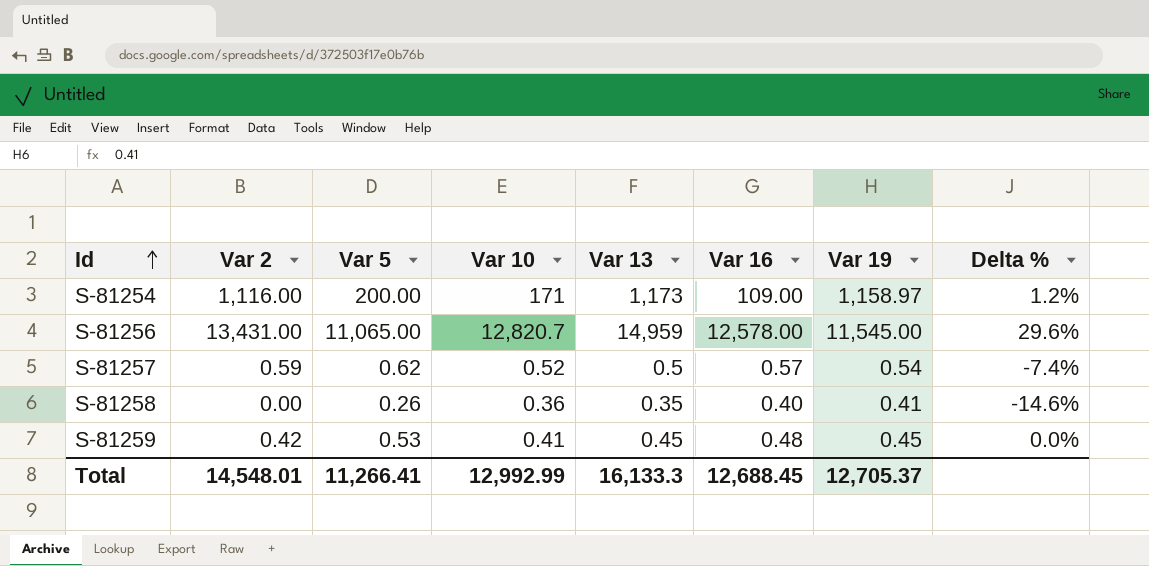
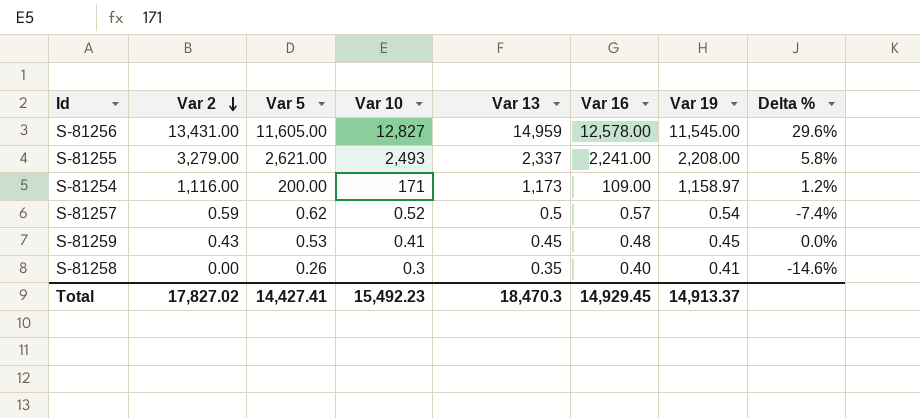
row order: Id ascending -> Var 2 descending
S-81256 | Var 5: 11,065.00 -> 11,605.00
S-81256 | Var 10: 12,820.7 -> 12,827
row S-81255: none -> 3,279.00 | 2,621.00 | 2,493 | 2,337 | 2,241.00 | 2,208.00 | 5.8%
S-81259 | Var 2: 0.42 -> 0.43
S-81258 | Var 10: 0.36 -> 0.3
Total | Var 2: 14,548.01 -> 17,827.02
Total | Var 5: 11,266.41 -> 14,427.41
Total | Var 10: 12,992.99 -> 15,492.23
Total | Var 13: 16,133.3 -> 18,470.3
Total | Var 16: 12,688.45 -> 14,929.45
Total | Var 19: 12,705.37 -> 14,913.37

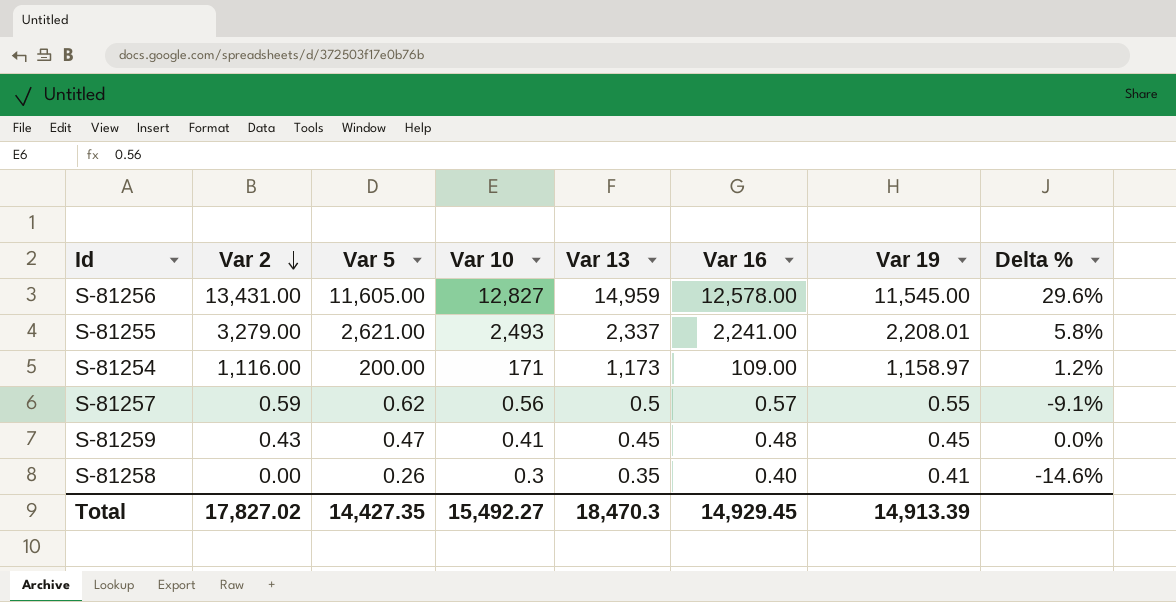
S-81255 | Var 19: 2,208.00 -> 2,208.01
S-81257 | Var 10: 0.52 -> 0.56
S-81257 | Var 19: 0.54 -> 0.55
S-81257 | Delta %: -7.4% -> -9.1%
S-81259 | Var 5: 0.53 -> 0.47
Total | Var 5: 14,427.41 -> 14,427.35
Total | Var 10: 15,492.23 -> 15,492.27
Total | Var 19: 14,913.37 -> 14,913.39

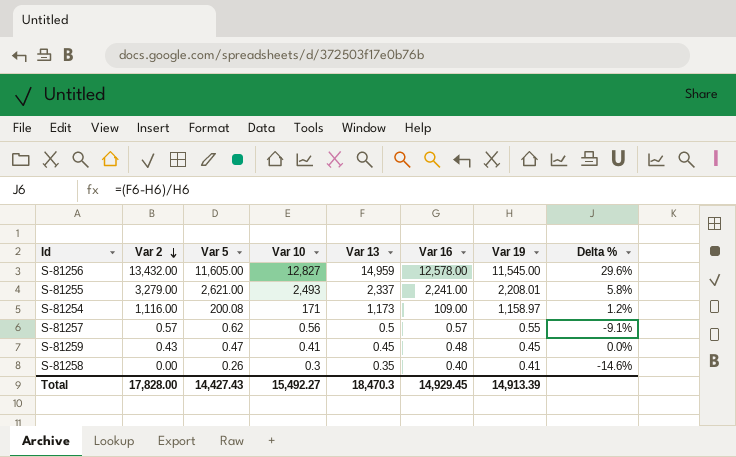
S-81256 | Var 2: 13,431.00 -> 13,432.00
S-81254 | Var 5: 200.00 -> 200.08
S-81257 | Var 2: 0.59 -> 0.57
Total | Var 2: 17,827.02 -> 17,828.00
Total | Var 5: 14,427.35 -> 14,427.43

